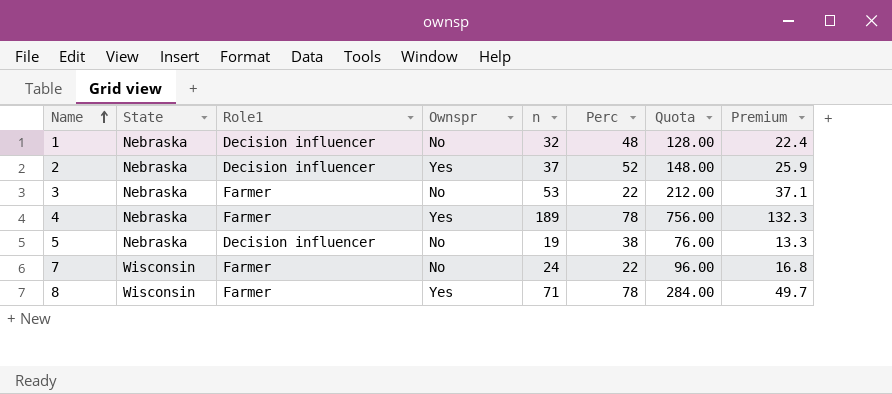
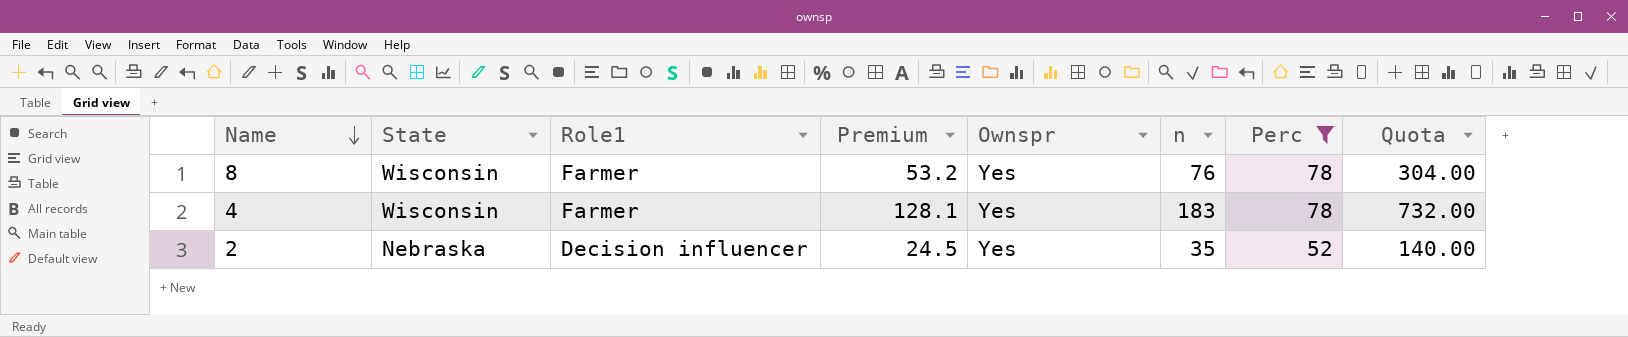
filter: none -> Perc >= 52
row order: Name ascending -> Name descending
column Premium | position: 8 -> 4
8 | Premium: 49.7 -> 53.2
8 | n: 71 -> 76
8 | Quota: 284.00 -> 304.00
4 | State: Nebraska -> Wisconsin
4 | Premium: 132.3 -> 128.1
4 | n: 189 -> 183
4 | Quota: 756.00 -> 732.00
2 | Premium: 25.9 -> 24.5
2 | n: 37 -> 35
2 | Quota: 148.00 -> 140.00

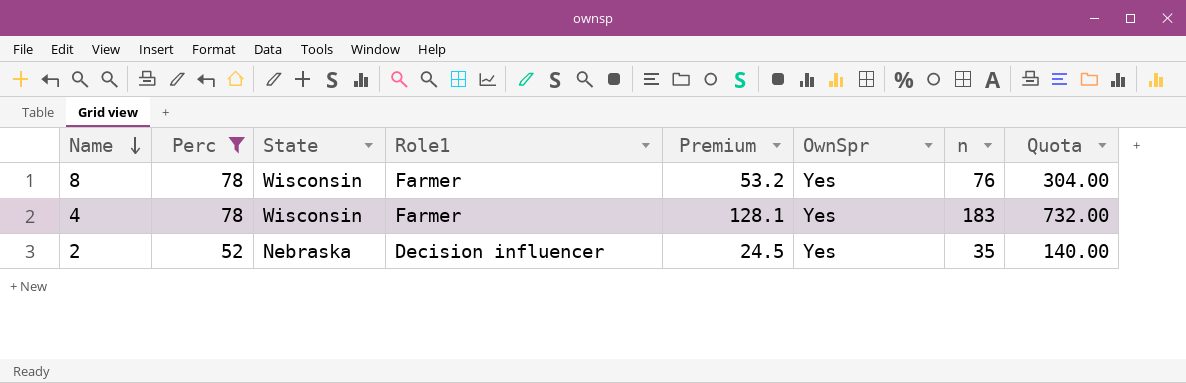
column Perc | position: 7 -> 2
column name: Ownspr -> OwnSpr

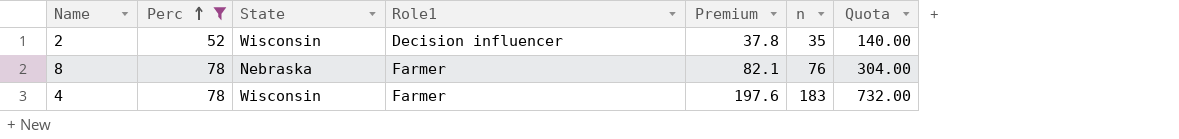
row order: Name descending -> Perc ascending
column OwnSpr | position: 6 -> none
column Premium | formula: [n] * 0.7 -> [n] * 1.08
2 | State: Nebraska -> Wisconsin
8 | State: Wisconsin -> Nebraska

